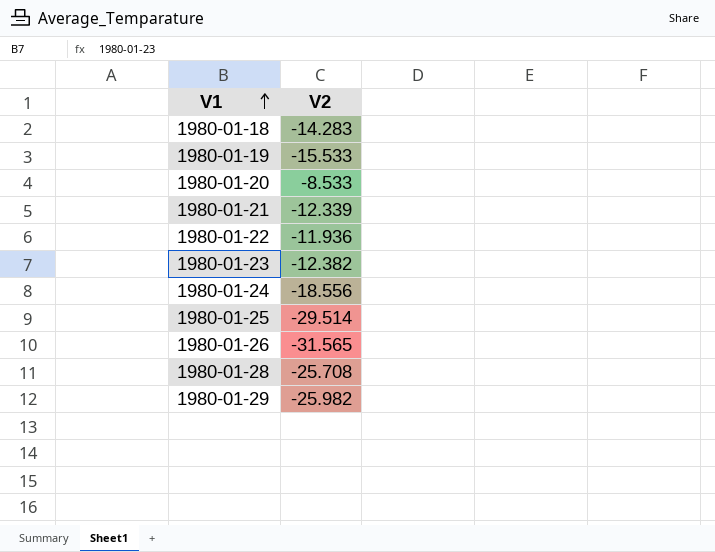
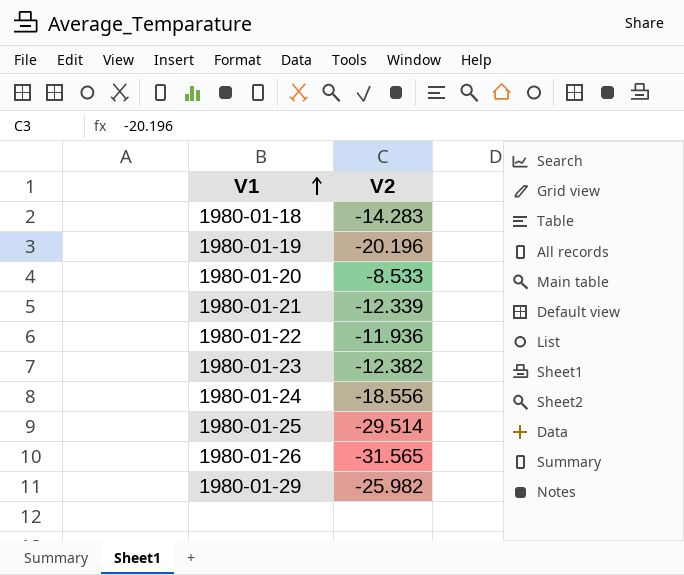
row 1980-01-28: -25.708 -> none
1980-01-19 | V2: -15.533 -> -20.196

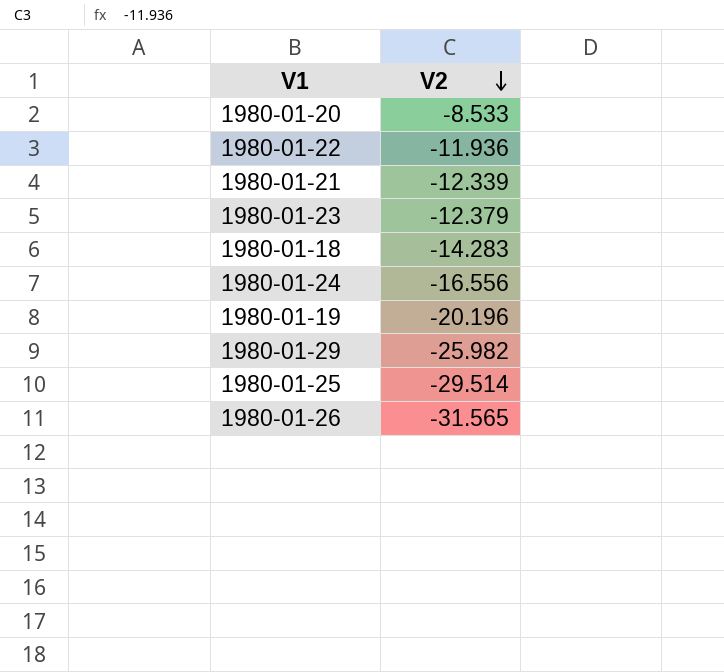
row order: V1 ascending -> V2 descending
1980-01-23 | V2: -12.382 -> -12.379
1980-01-24 | V2: -18.556 -> -16.556

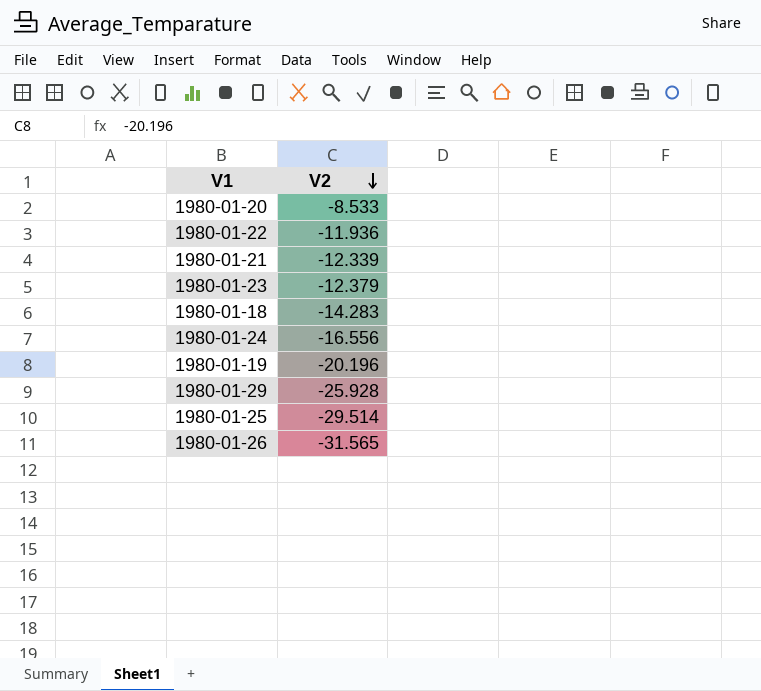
1980-01-29 | V2: -25.982 -> -25.928

